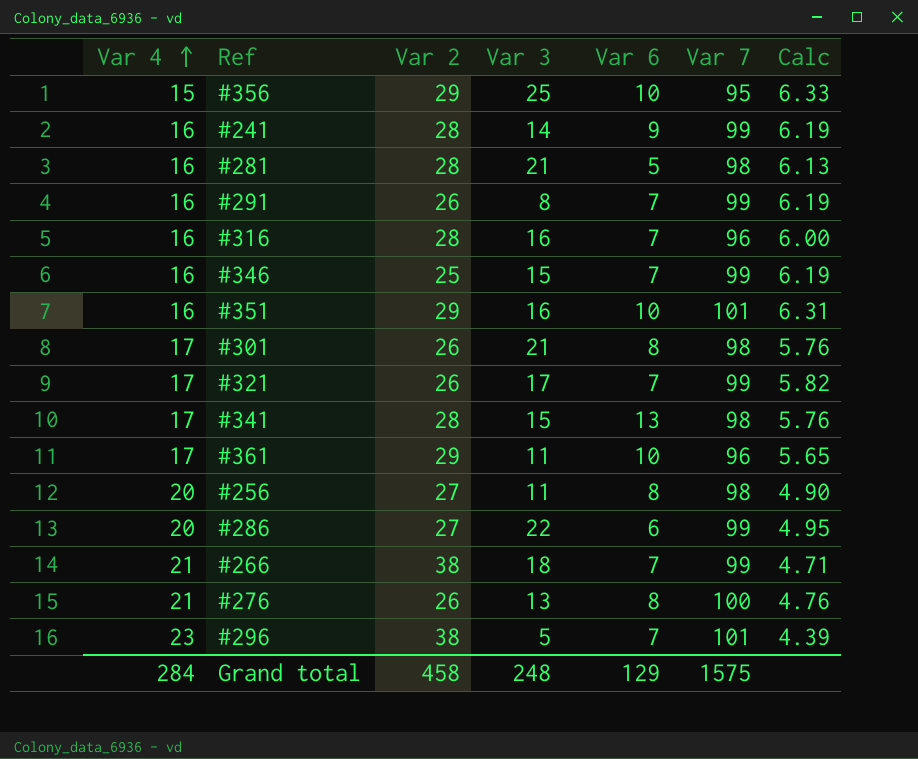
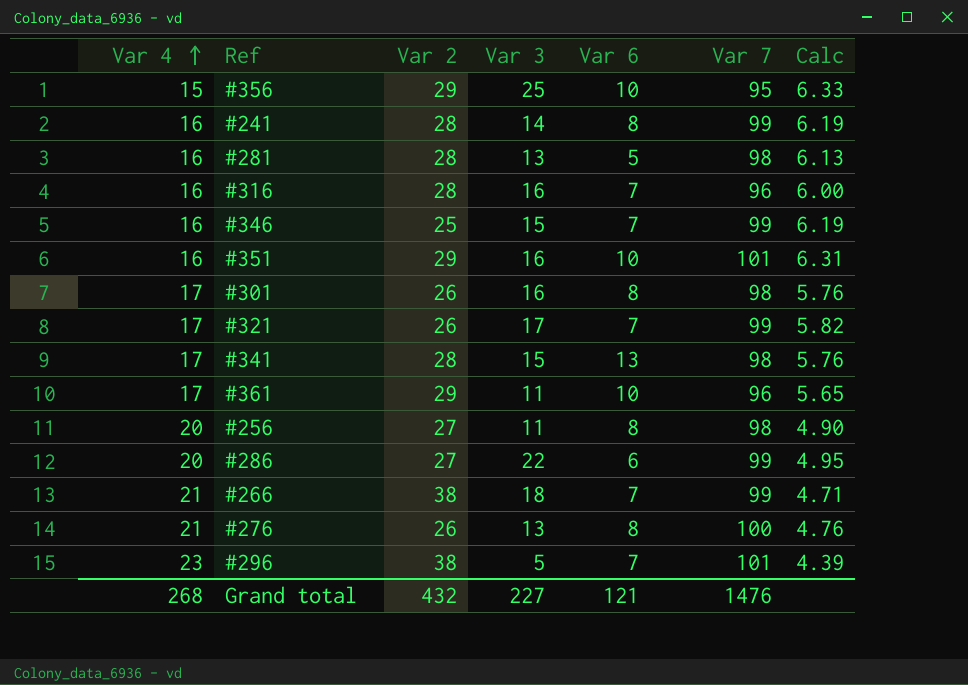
row #291: 16 | 26 | 8 | 7 | 99 | 6.19 -> none
#241 | Var 6: 9 -> 8
#281 | Var 3: 21 -> 13
#301 | Var 3: 21 -> 16
Grand total | Var 4: 284 -> 268
Grand total | Var 2: 458 -> 432
Grand total | Var 3: 248 -> 227
Grand total | Var 6: 129 -> 121
Grand total | Var 7: 1575 -> 1476

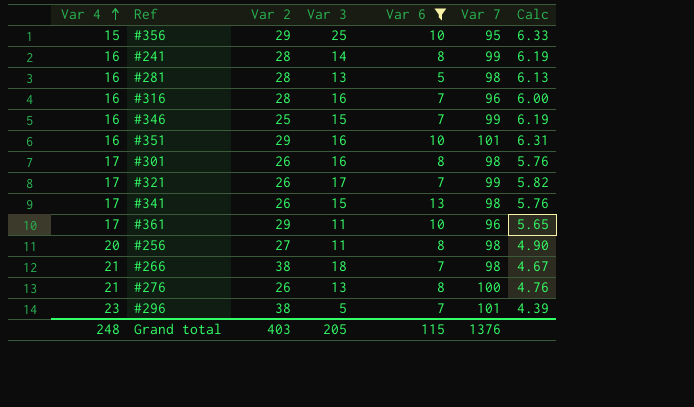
filter: none -> Var 6 != 6
#341 | Var 2: 28 -> 26
#266 | Var 7: 99 -> 98
#266 | Calc: 4.71 -> 4.67
Grand total | Var 4: 268 -> 248
Grand total | Var 2: 432 -> 403
Grand total | Var 3: 227 -> 205
Grand total | Var 6: 121 -> 115
Grand total | Var 7: 1476 -> 1376

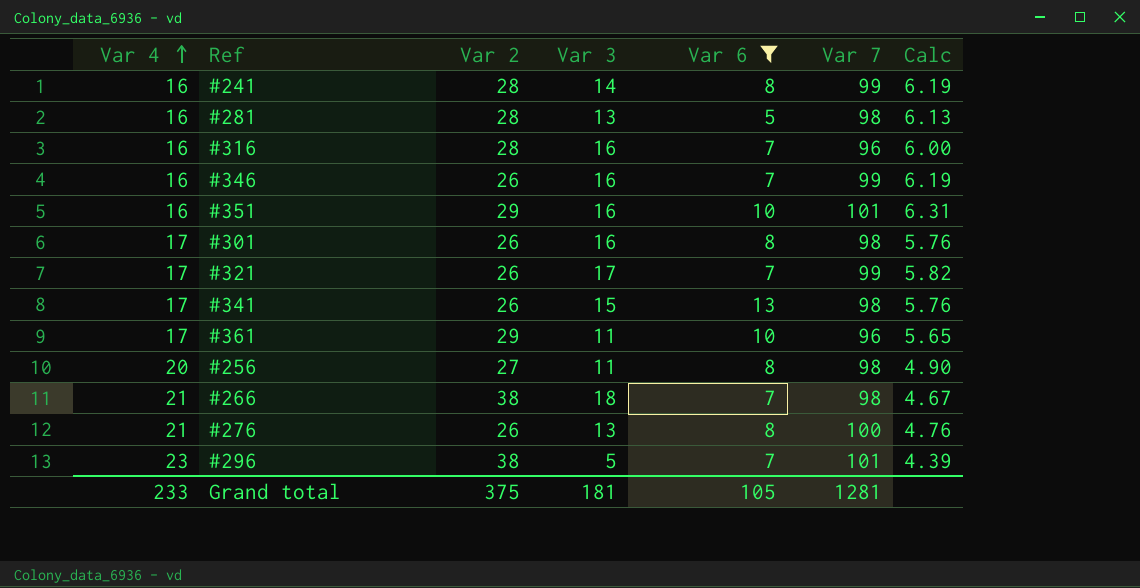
row #356: 15 | 29 | 25 | 10 | 95 | 6.33 -> none
#346 | Var 2: 25 -> 26
#346 | Var 3: 15 -> 16
Grand total | Var 4: 248 -> 233
Grand total | Var 2: 403 -> 375
Grand total | Var 3: 205 -> 181
Grand total | Var 6: 115 -> 105
Grand total | Var 7: 1376 -> 1281

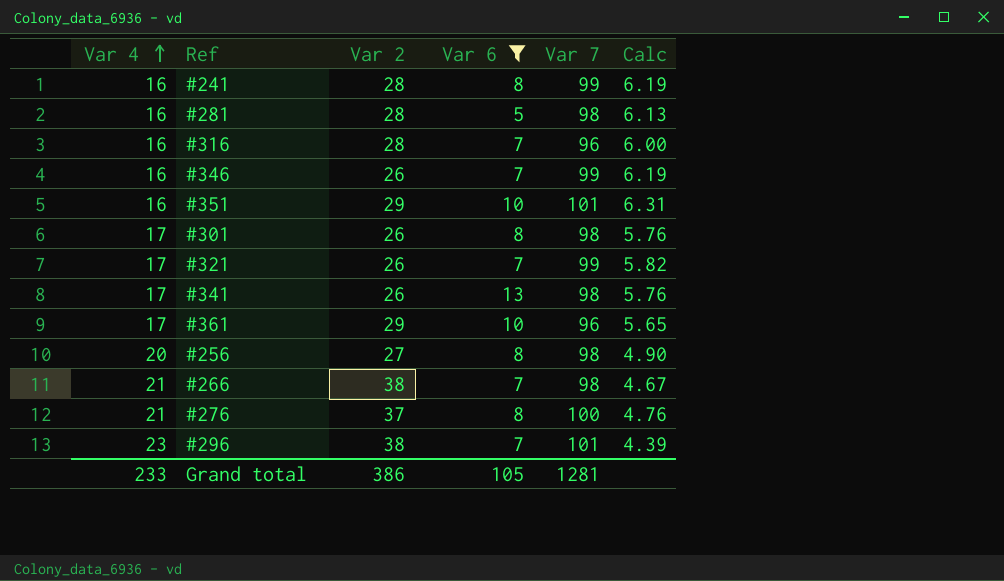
column Var 3 | position: 4 -> none
#276 | Var 2: 26 -> 37
Grand total | Var 2: 375 -> 386

